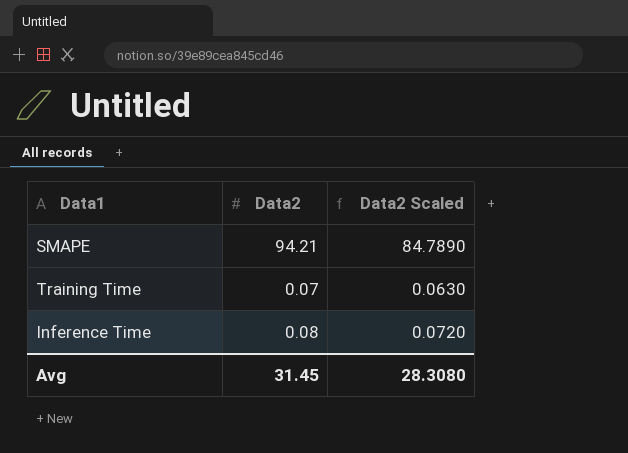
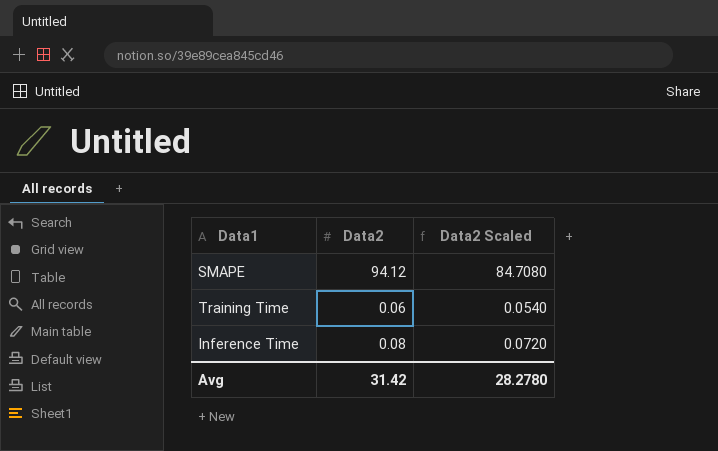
SMAPE | Data2: 94.21 -> 94.12
SMAPE | Data2 Scaled: 84.7890 -> 84.7080
Training Time | Data2: 0.07 -> 0.06
Training Time | Data2 Scaled: 0.0630 -> 0.0540
Avg | Data2: 31.45 -> 31.42
Avg | Data2 Scaled: 28.3080 -> 28.2780

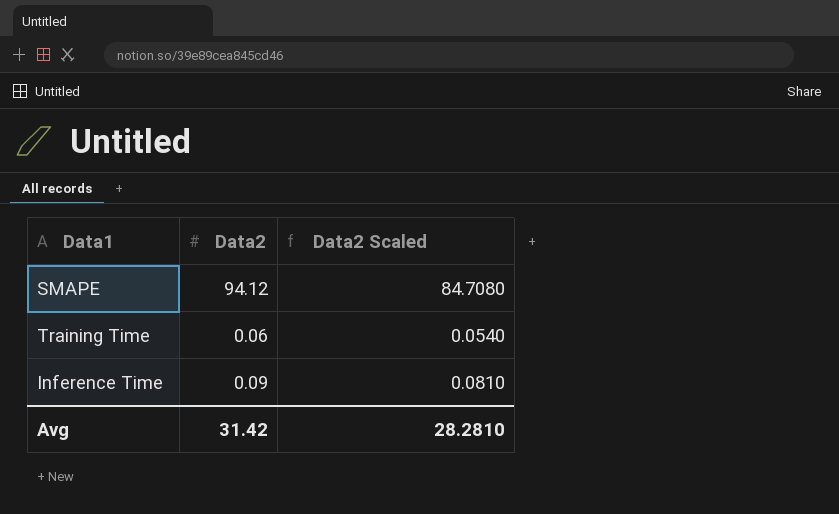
Inference Time | Data2: 0.08 -> 0.09
Inference Time | Data2 Scaled: 0.0720 -> 0.0810
Avg | Data2 Scaled: 28.2780 -> 28.2810

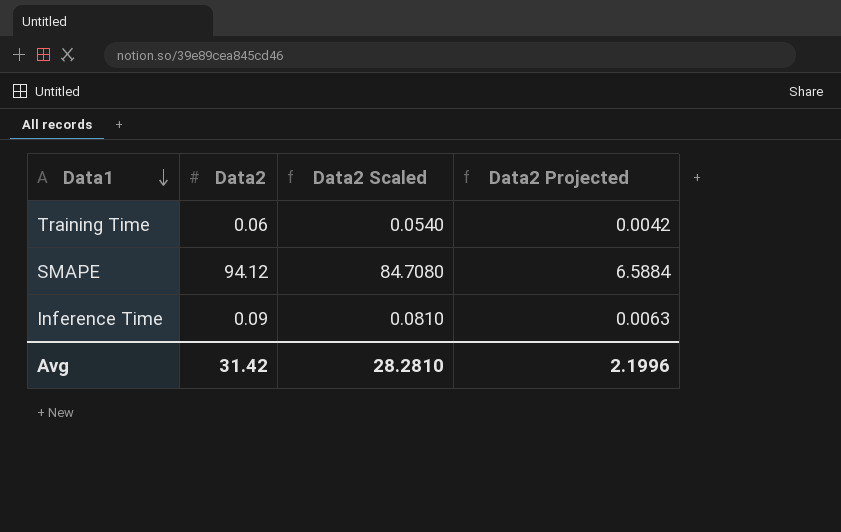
row order: none -> Data1 descending
column Data2 Projected | formula: none -> [Data2] * 0.07

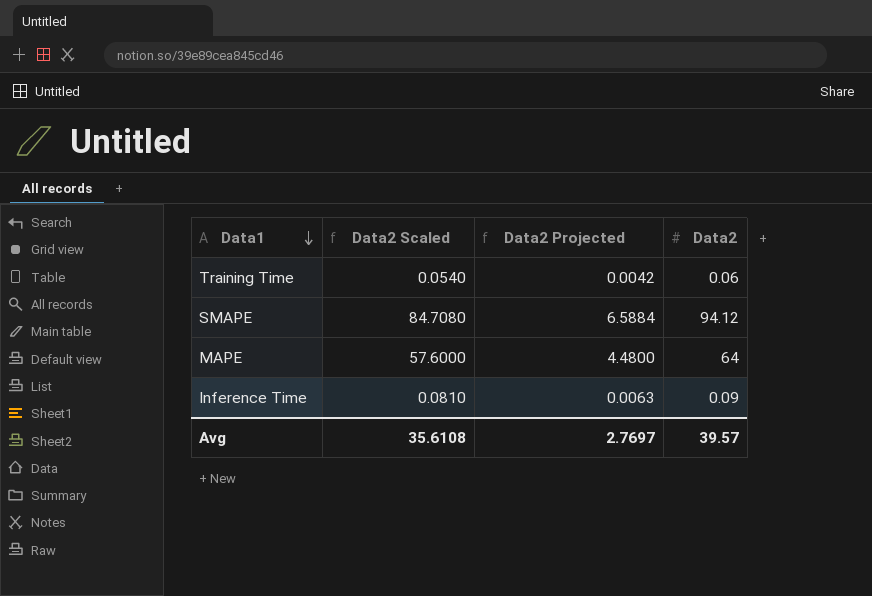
column Data2 | position: 2 -> 4
row MAPE: none -> 57.6000 | 4.4800 | 64
Avg | Data2 Scaled: 28.2810 -> 35.6108
Avg | Data2 Projected: 2.1996 -> 2.7697
Avg | Data2: 31.42 -> 39.57

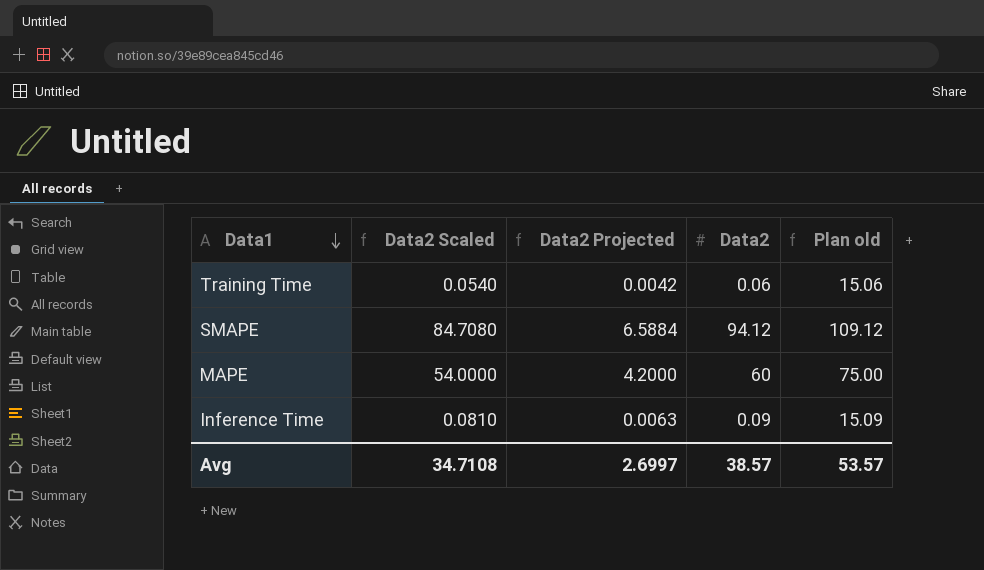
column Plan old | formula: none -> [Data2] + 15
MAPE | Data2 Scaled: 57.6000 -> 54.0000
MAPE | Data2 Projected: 4.4800 -> 4.2000
MAPE | Data2: 64 -> 60
Avg | Data2 Scaled: 35.6108 -> 34.7108
Avg | Data2 Projected: 2.7697 -> 2.6997
Avg | Data2: 39.57 -> 38.57

